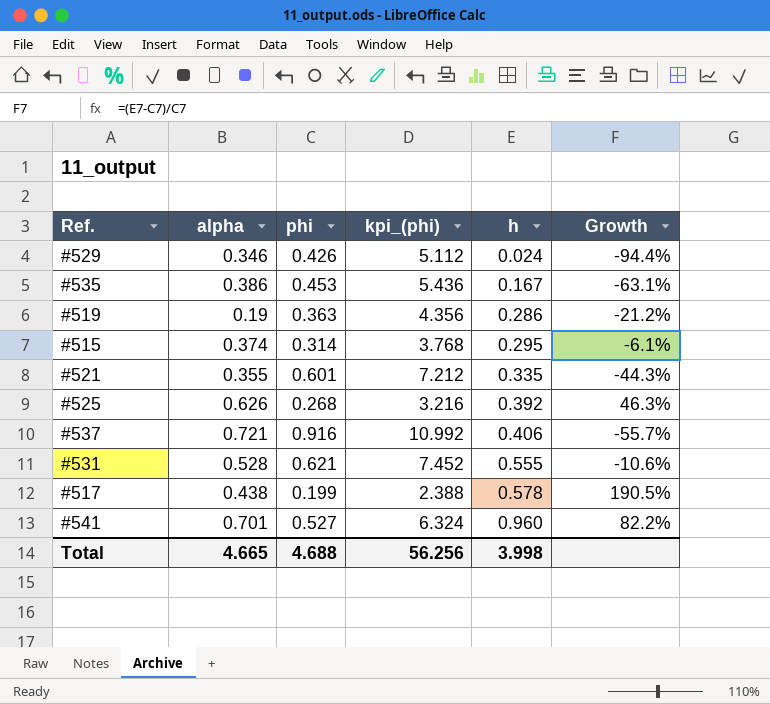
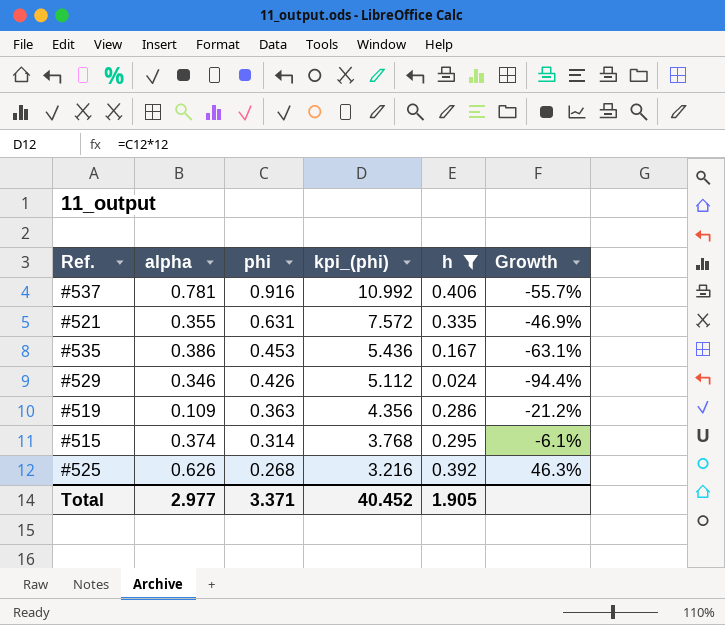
filter: none -> h <= 0.406
row order: h ascending -> phi descending
#537 | alpha: 0.721 -> 0.781
#521 | phi: 0.601 -> 0.631
#521 | kpi_(phi): 7.212 -> 7.572
#521 | Growth: -44.3% -> -46.9%
#519 | alpha: 0.19 -> 0.109
Total | alpha: 4.665 -> 2.977
Total | phi: 4.688 -> 3.371
Total | kpi_(phi): 56.256 -> 40.452
Total | h: 3.998 -> 1.905

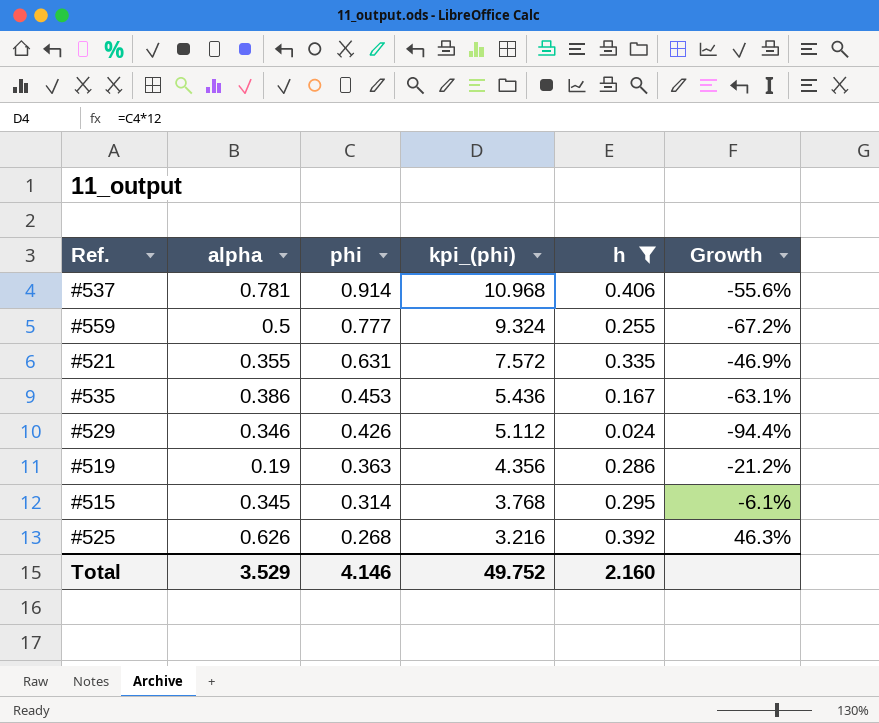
#537 | phi: 0.916 -> 0.914
#537 | kpi_(phi): 10.992 -> 10.968
#537 | Growth: -55.7% -> -55.6%
row #559: none -> 0.5 | 0.777 | 9.324 | 0.255 | -67.2%
#519 | alpha: 0.109 -> 0.19
#515 | alpha: 0.374 -> 0.345
Total | alpha: 2.977 -> 3.529
Total | phi: 3.371 -> 4.146
Total | kpi_(phi): 40.452 -> 49.752
Total | h: 1.905 -> 2.160

